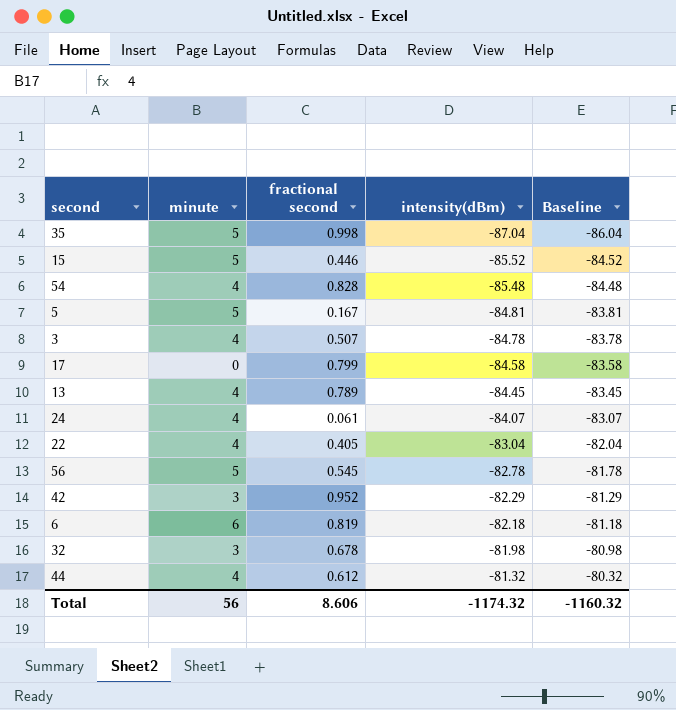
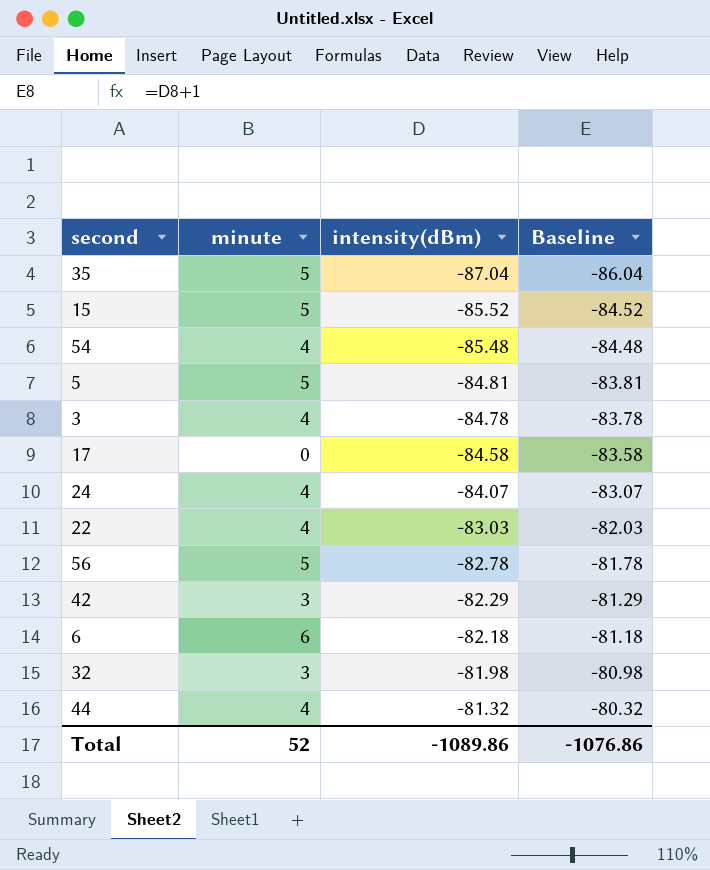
column fractional second | position: 3 -> none
row 13: 4 | 0.789 | -84.45 | -83.45 -> none
22 | intensity(dBm): -83.04 -> -83.03
22 | Baseline: -82.04 -> -82.03
Total | minute: 56 -> 52
Total | intensity(dBm): -1174.32 -> -1089.86
Total | Baseline: -1160.32 -> -1076.86

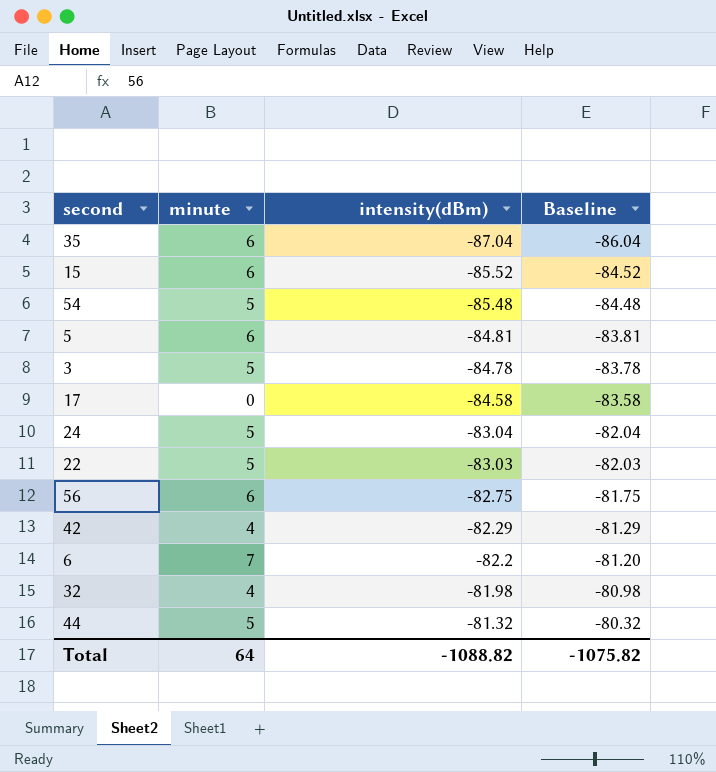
35 | minute: 5 -> 6
15 | minute: 5 -> 6
54 | minute: 4 -> 5
5 | minute: 5 -> 6
3 | minute: 4 -> 5
24 | minute: 4 -> 5
24 | intensity(dBm): -84.07 -> -83.04
24 | Baseline: -83.07 -> -82.04
22 | minute: 4 -> 5
56 | minute: 5 -> 6
56 | intensity(dBm): -82.78 -> -82.75
56 | Baseline: -81.78 -> -81.75
42 | minute: 3 -> 4
6 | minute: 6 -> 7
6 | intensity(dBm): -82.18 -> -82.2
6 | Baseline: -81.18 -> -81.20
32 | minute: 3 -> 4
44 | minute: 4 -> 5
Total | minute: 52 -> 64
Total | intensity(dBm): -1089.86 -> -1088.82
Total | Baseline: -1076.86 -> -1075.82

